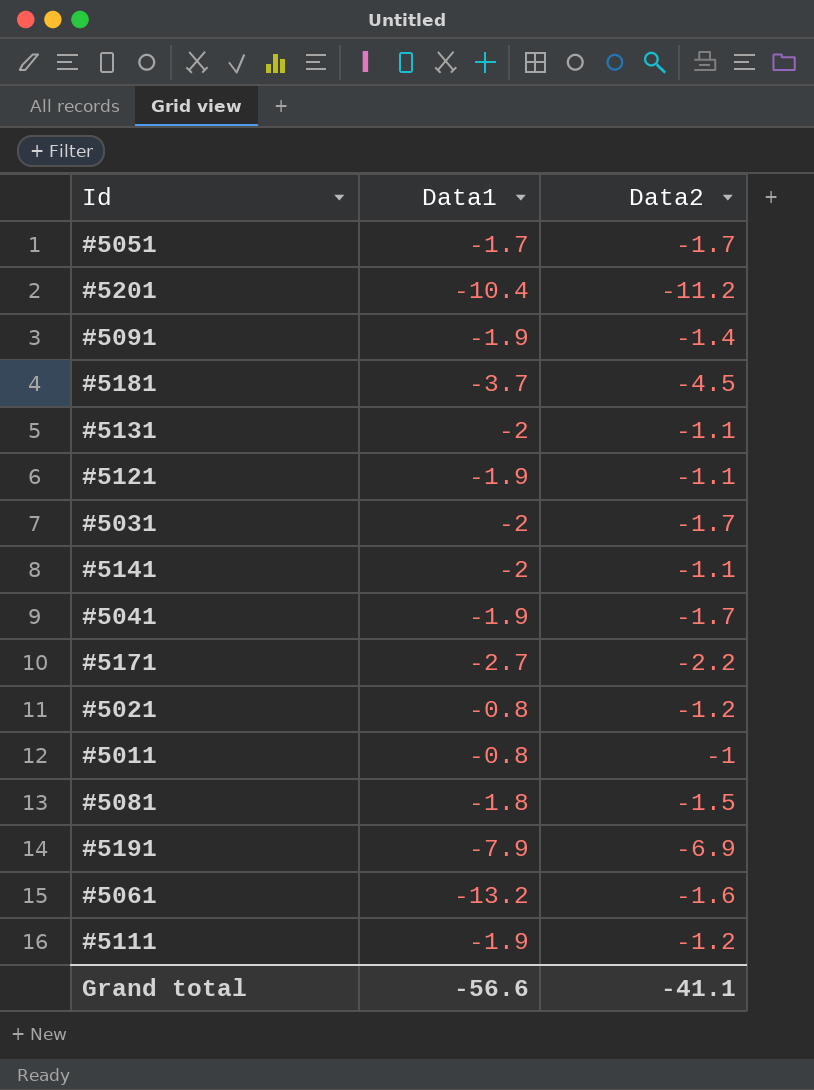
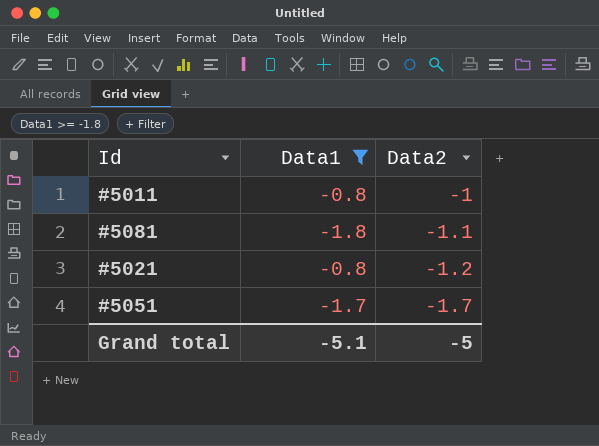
filter: none -> Data1 >= -1.8
row order: none -> Data2 descending
#5081 | Data2: -1.5 -> -1.1
Grand total | Data1: -56.6 -> -5.1
Grand total | Data2: -41.1 -> -5

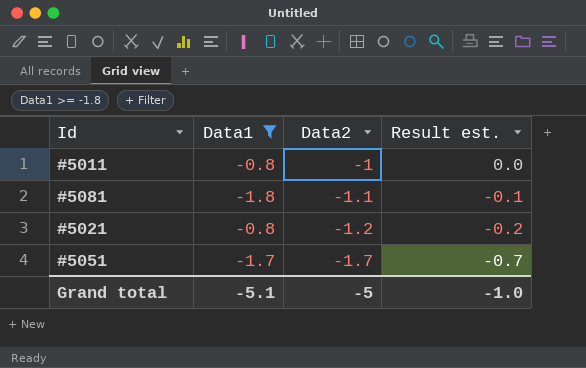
column Result est. | formula: none -> [Data2] + 1

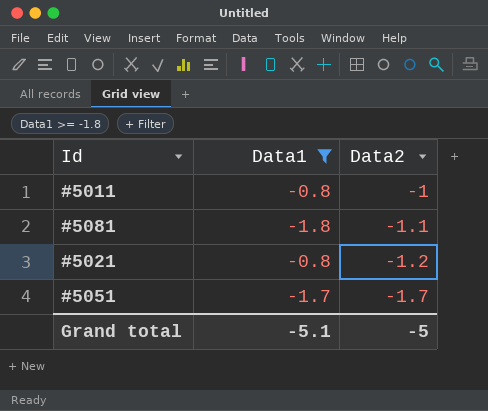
column Result est. | formula: [Data2] + 1 -> none

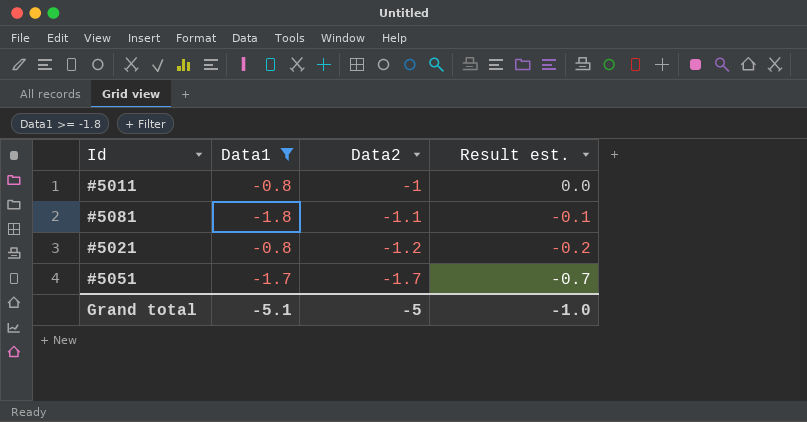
column Result est. | formula: none -> [Data2] + 1

